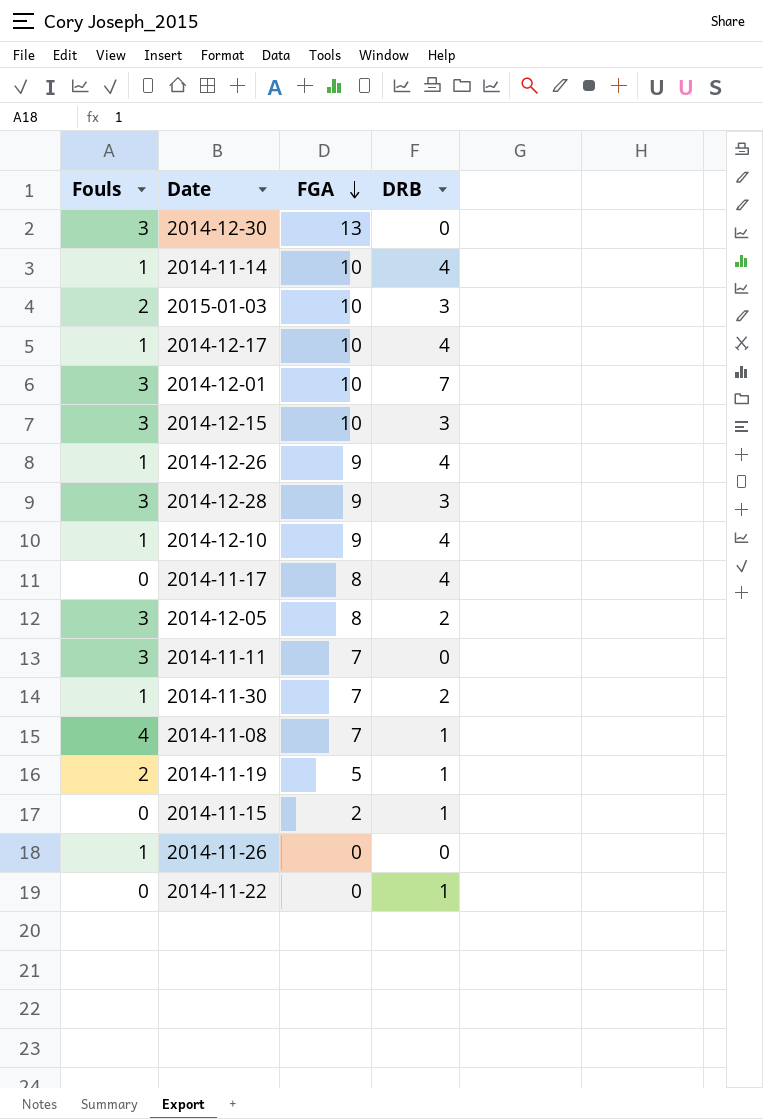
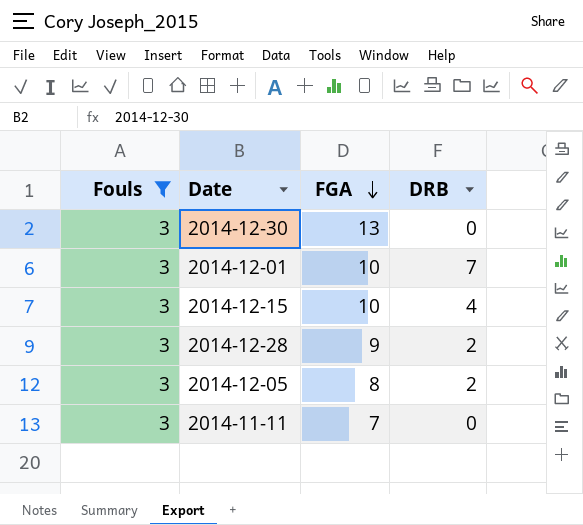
filter: none -> Fouls = 3
2014-12-15 | DRB: 3 -> 4
2014-12-28 | DRB: 3 -> 2

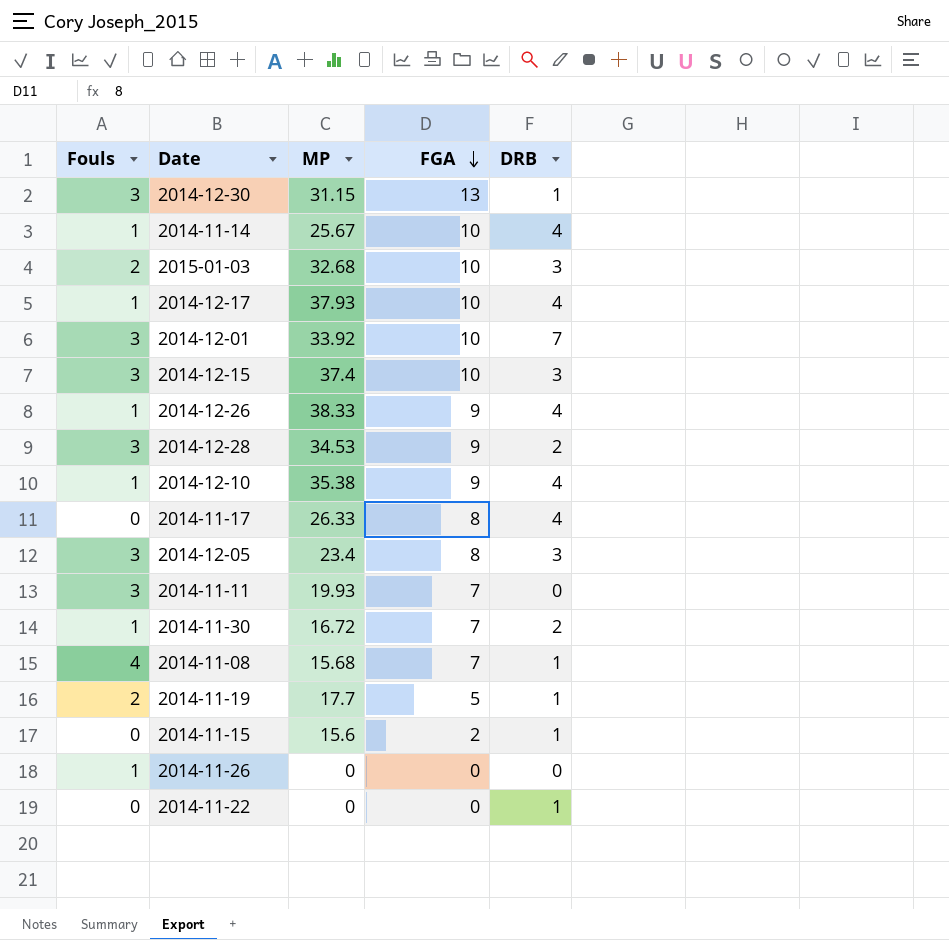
filter: Fouls = 3 -> none
column MP | position: none -> 3
2014-12-30 | DRB: 0 -> 1
2014-12-15 | DRB: 4 -> 3
2014-12-05 | DRB: 2 -> 3

